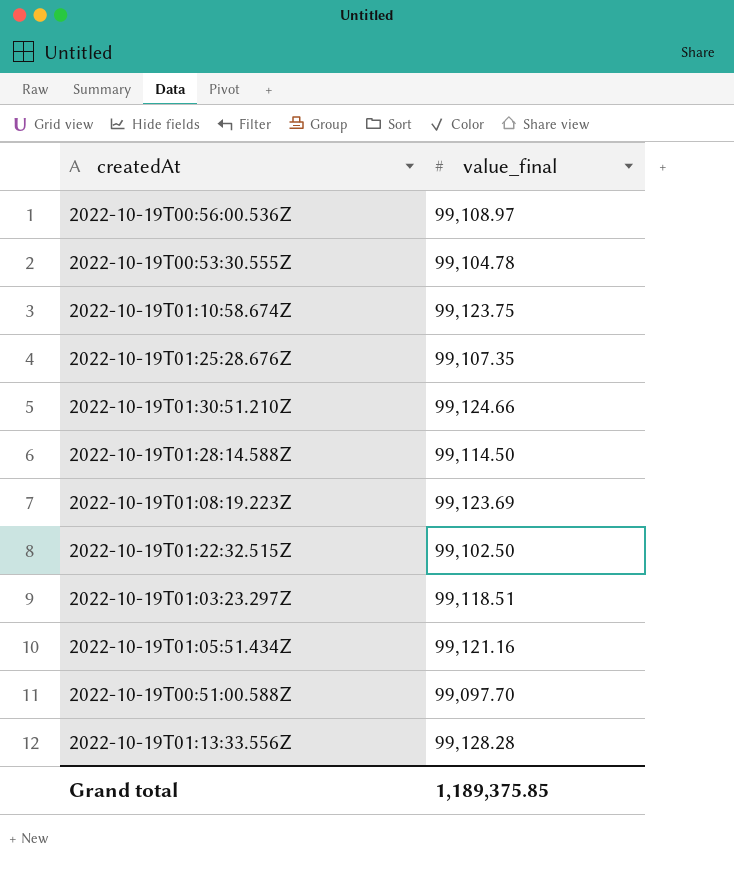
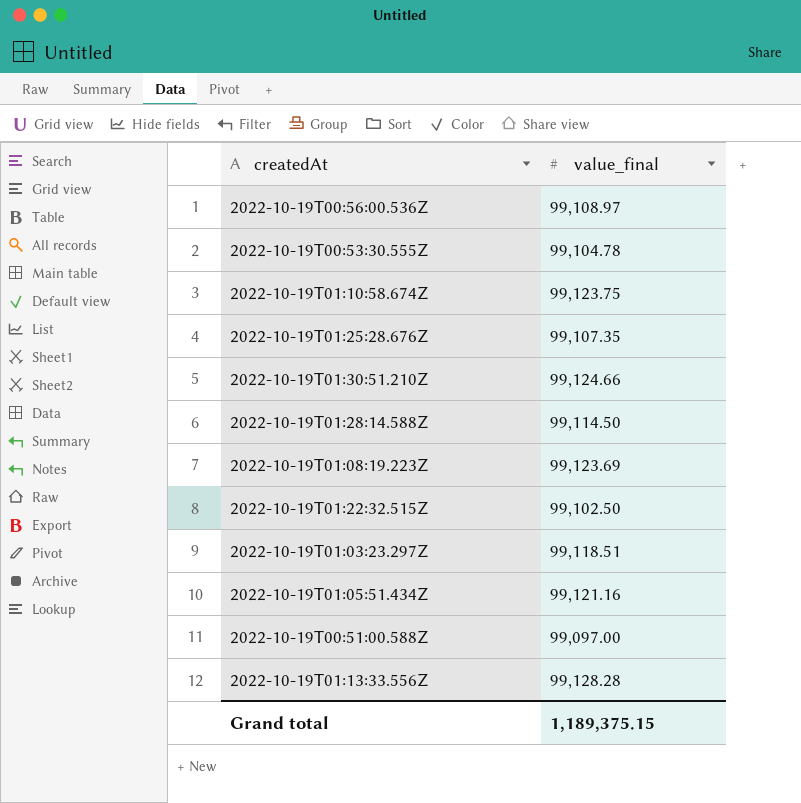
2022-10-19T00:51:00.588Z | value_final: 99,097.70 -> 99,097.00
Grand total | value_final: 1,189,375.85 -> 1,189,375.15

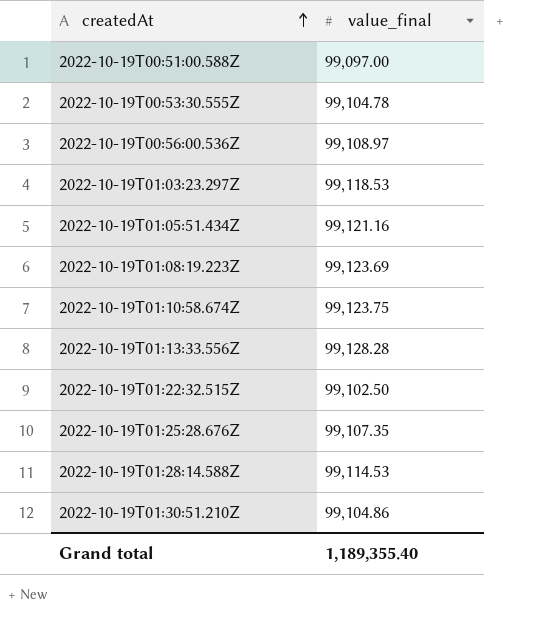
row order: none -> createdAt ascending
2022-10-19T01:03:23.297Z | value_final: 99,118.51 -> 99,118.53
2022-10-19T01:28:14.588Z | value_final: 99,114.50 -> 99,114.53
2022-10-19T01:30:51.210Z | value_final: 99,124.66 -> 99,104.86
Grand total | value_final: 1,189,375.15 -> 1,189,355.40

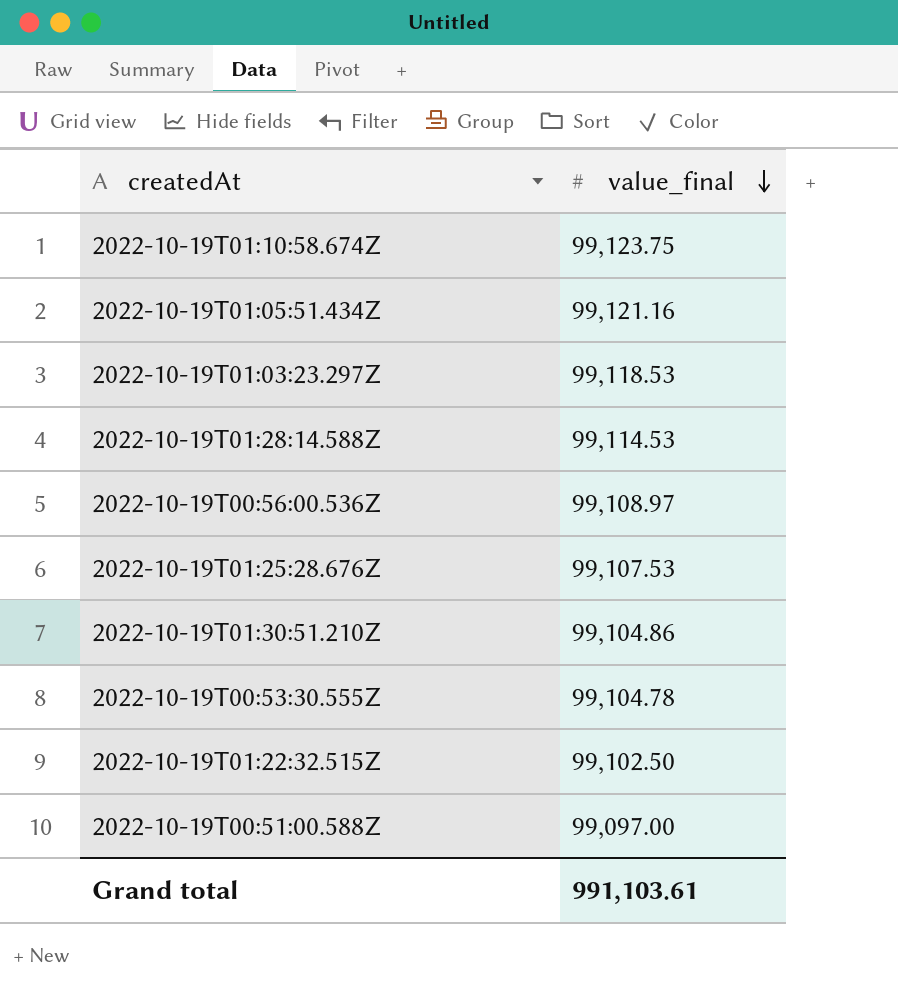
row order: createdAt ascending -> value_final descending
row 2022-10-19T01:08:19.223Z: 99,123.69 -> none
row 2022-10-19T01:13:33.556Z: 99,128.28 -> none
2022-10-19T01:25:28.676Z | value_final: 99,107.35 -> 99,107.53
Grand total | value_final: 1,189,355.40 -> 991,103.61

